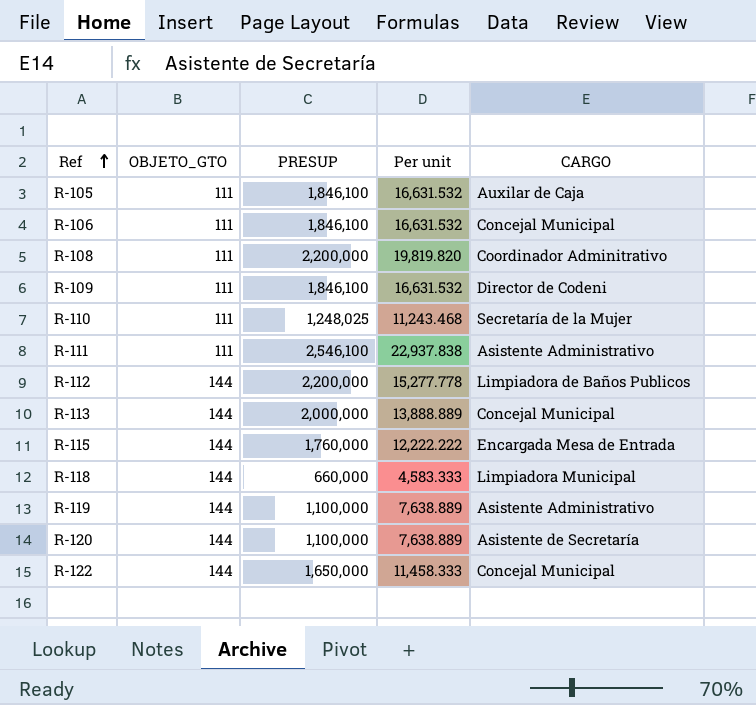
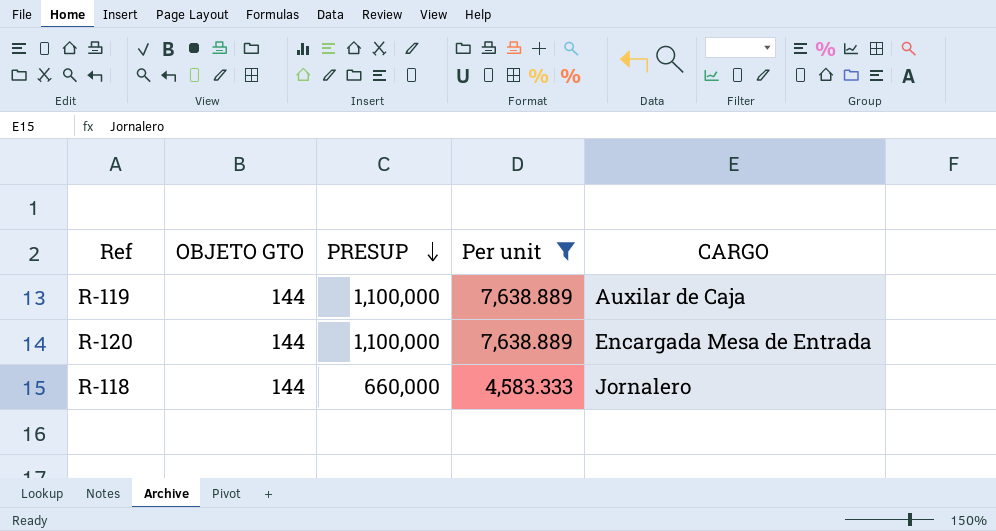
filter: none -> Per unit <= 7,638.889
row order: Ref ascending -> PRESUP descending
column name: OBJETO_GTO -> OBJETO GTO
R-119 | CARGO: Asistente Administrativo -> Auxilar de Caja
R-120 | CARGO: Asistente de Secretaría -> Encargada Mesa de Entrada
R-118 | CARGO: Limpiadora Municipal -> Jornalero

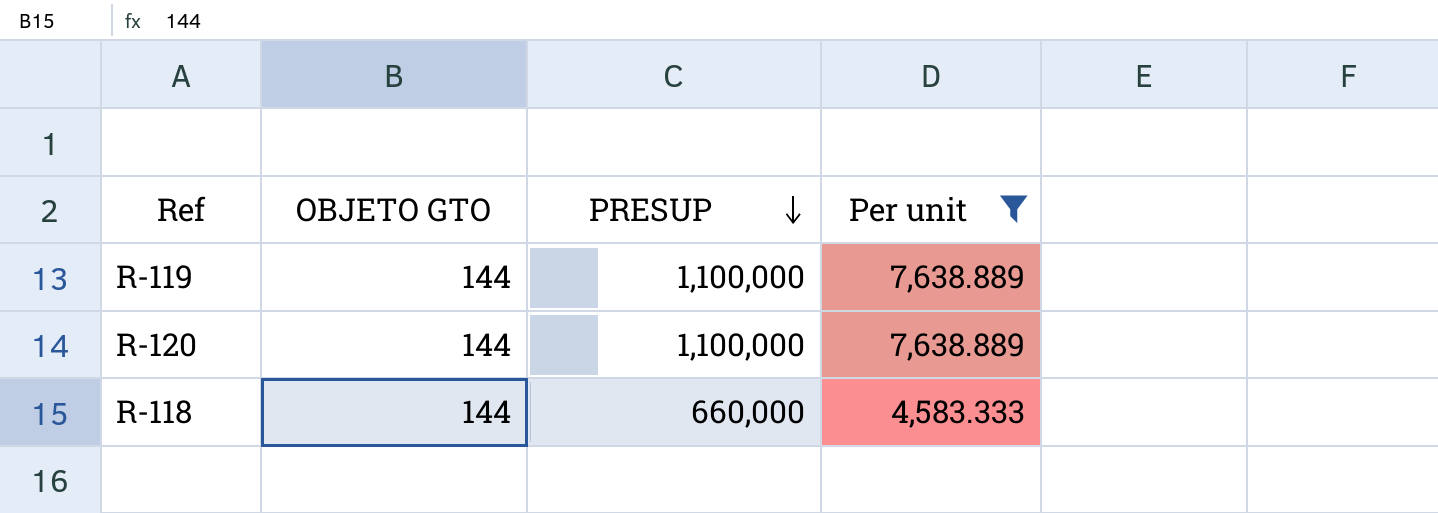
column CARGO | position: 5 -> none

